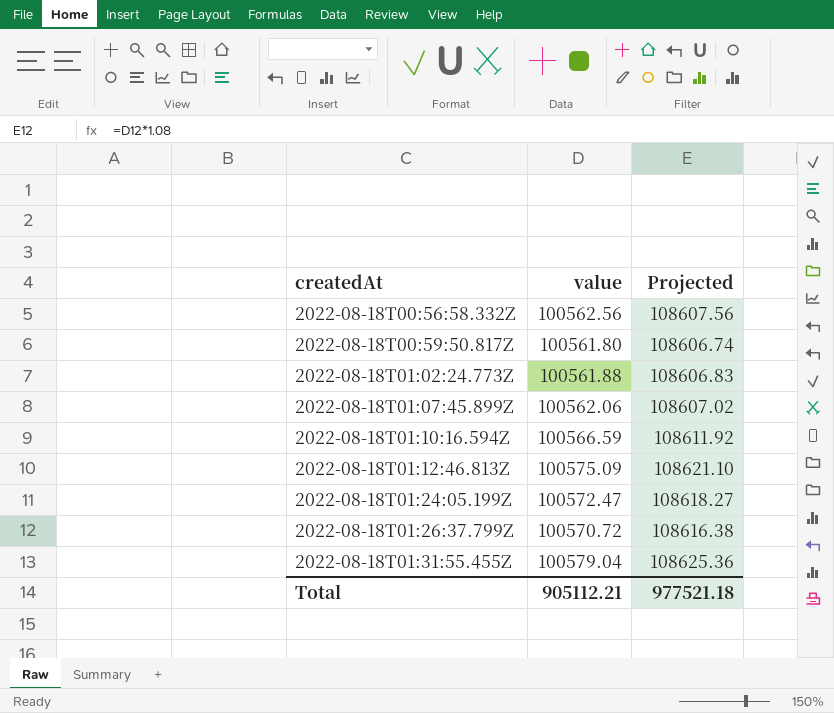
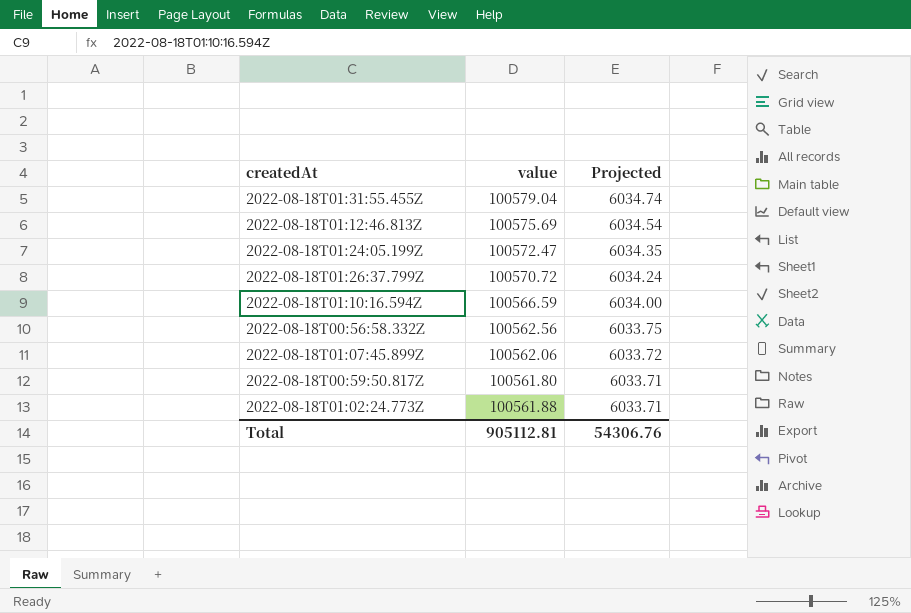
row order: createdAt ascending -> Projected descending
column Projected | formula: [value] * 1.08 -> [value] * 0.06
2022-08-18T01:12:46.813Z | value: 100575.09 -> 100575.69
Total | value: 905112.21 -> 905112.81
Total | Projected: 977521.18 -> 54306.76

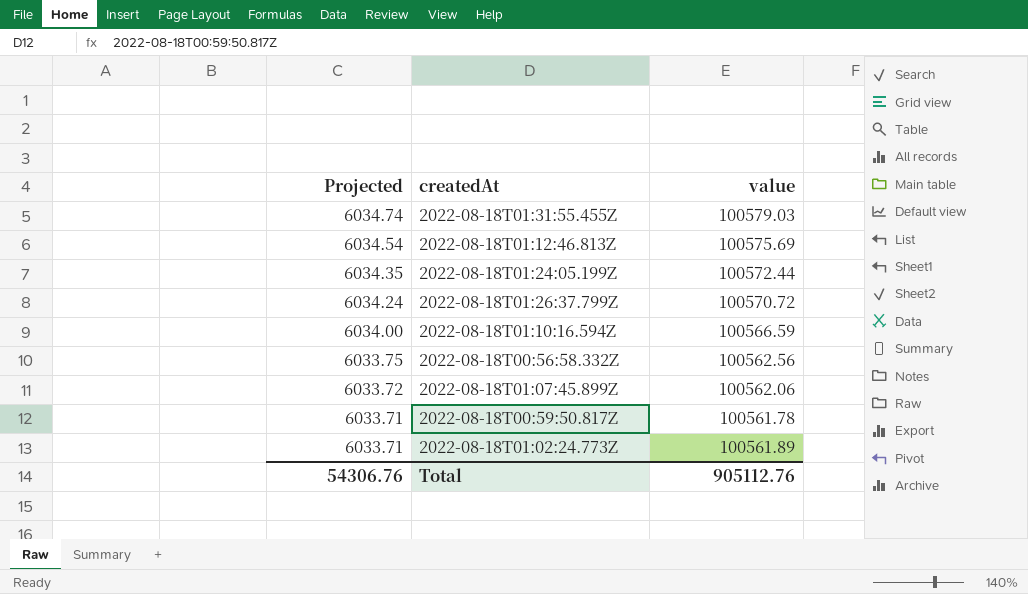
column Projected | position: 3 -> 1
2022-08-18T01:31:55.455Z | value: 100579.04 -> 100579.03
2022-08-18T01:24:05.199Z | value: 100572.47 -> 100572.44
2022-08-18T00:59:50.817Z | value: 100561.80 -> 100561.78
2022-08-18T01:02:24.773Z | value: 100561.88 -> 100561.89
Total | value: 905112.81 -> 905112.76

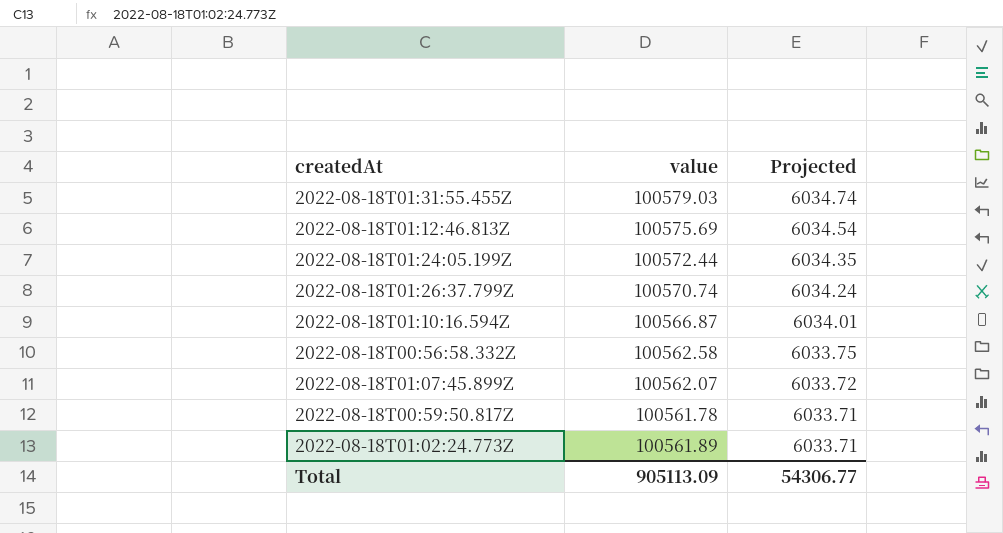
column Projected | position: 1 -> 3
2022-08-18T01:26:37.799Z | value: 100570.72 -> 100570.74
2022-08-18T01:10:16.594Z | value: 100566.59 -> 100566.87
2022-08-18T01:10:16.594Z | Projected: 6034.00 -> 6034.01
2022-08-18T00:56:58.332Z | value: 100562.56 -> 100562.58
2022-08-18T01:07:45.899Z | value: 100562.06 -> 100562.07
Total | value: 905112.76 -> 905113.09
Total | Projected: 54306.76 -> 54306.77

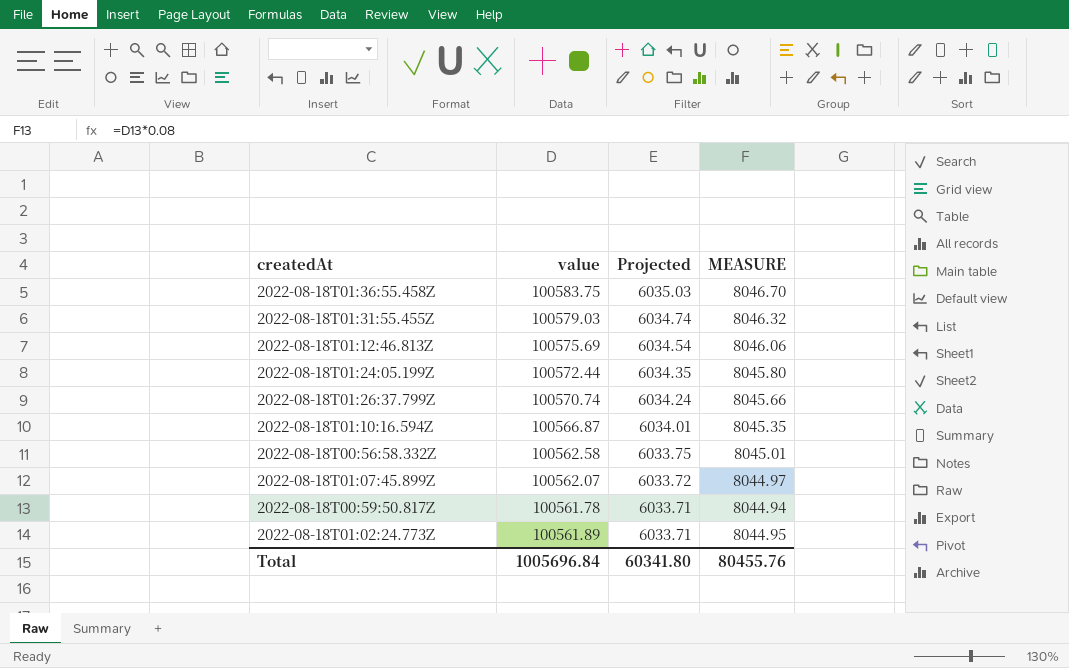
column MEASURE | formula: none -> [value] * 0.08
row 2022-08-18T01:36:55.458Z: none -> 100583.75 | 6035.03 | 8046.70
Total | value: 905113.09 -> 1005696.84
Total | Projected: 54306.77 -> 60341.80

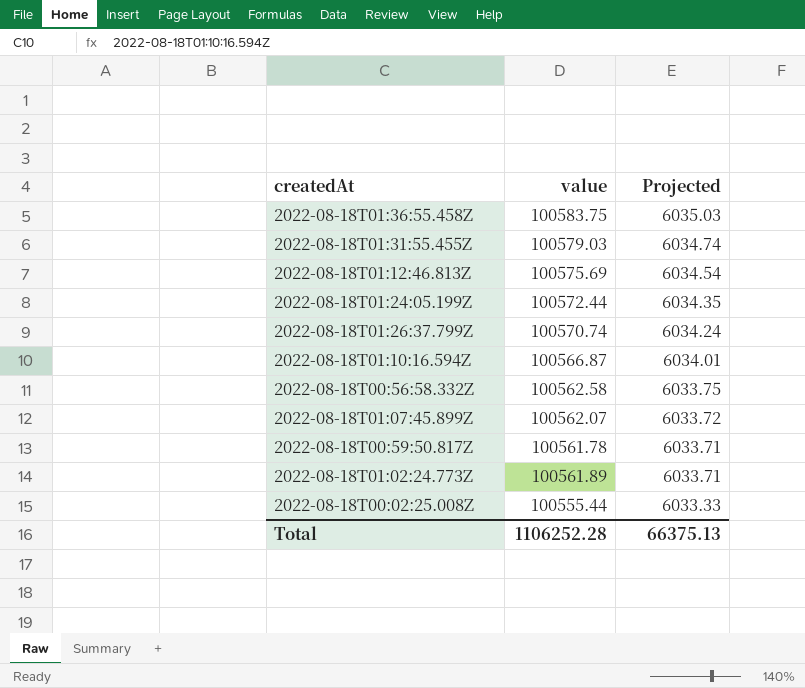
column MEASURE | formula: [value] * 0.08 -> none
row 2022-08-18T00:02:25.008Z: none -> 100555.44 | 6033.33
Total | value: 1005696.84 -> 1106252.28
Total | Projected: 60341.80 -> 66375.13

